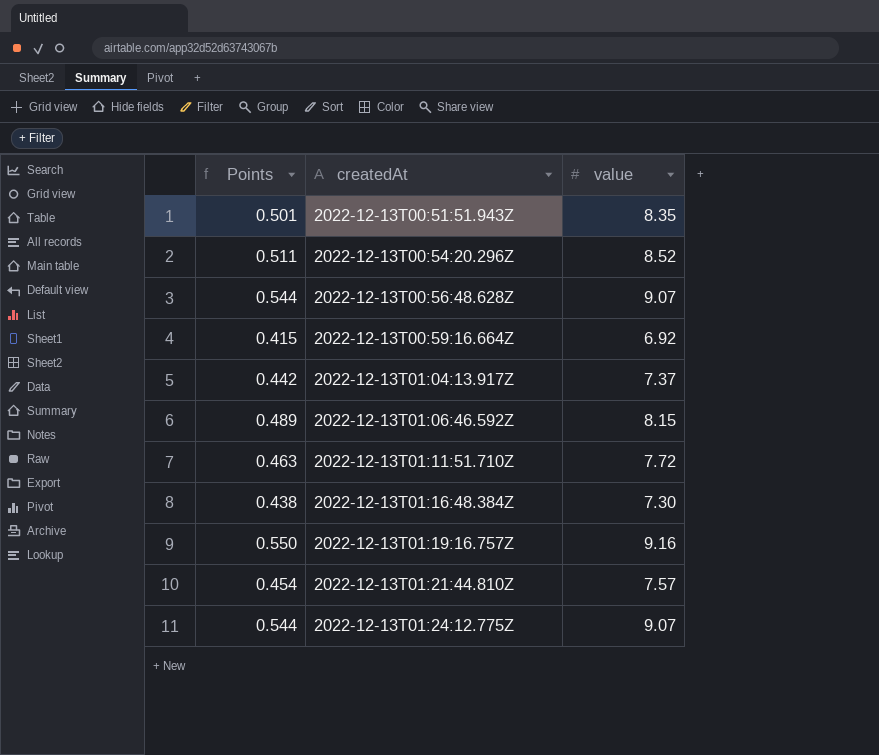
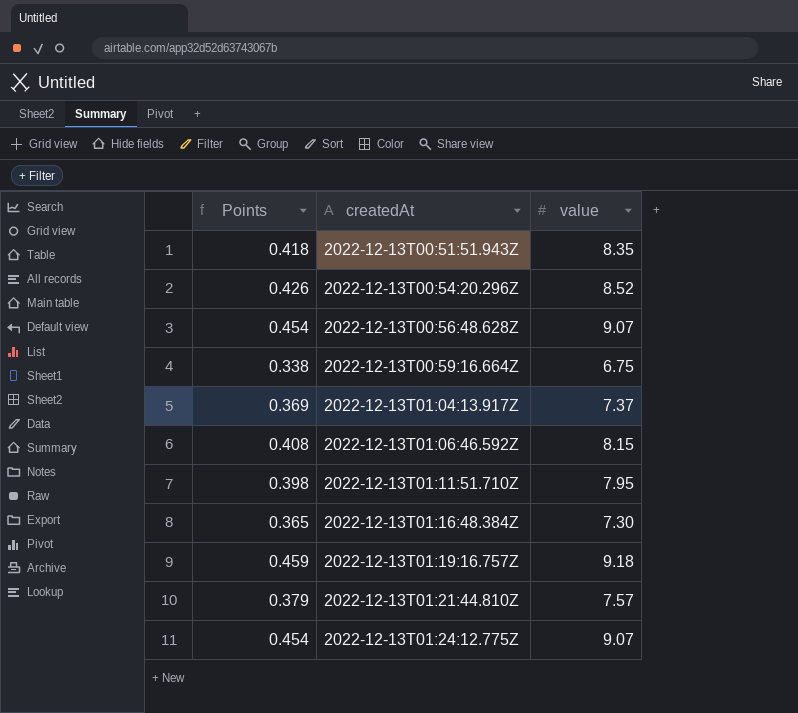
column Points | formula: [value] * 0.06 -> [value] * 0.05
2022-12-13T00:59:16.664Z | value: 6.92 -> 6.75
2022-12-13T01:11:51.710Z | value: 7.72 -> 7.95
2022-12-13T01:19:16.757Z | value: 9.16 -> 9.18

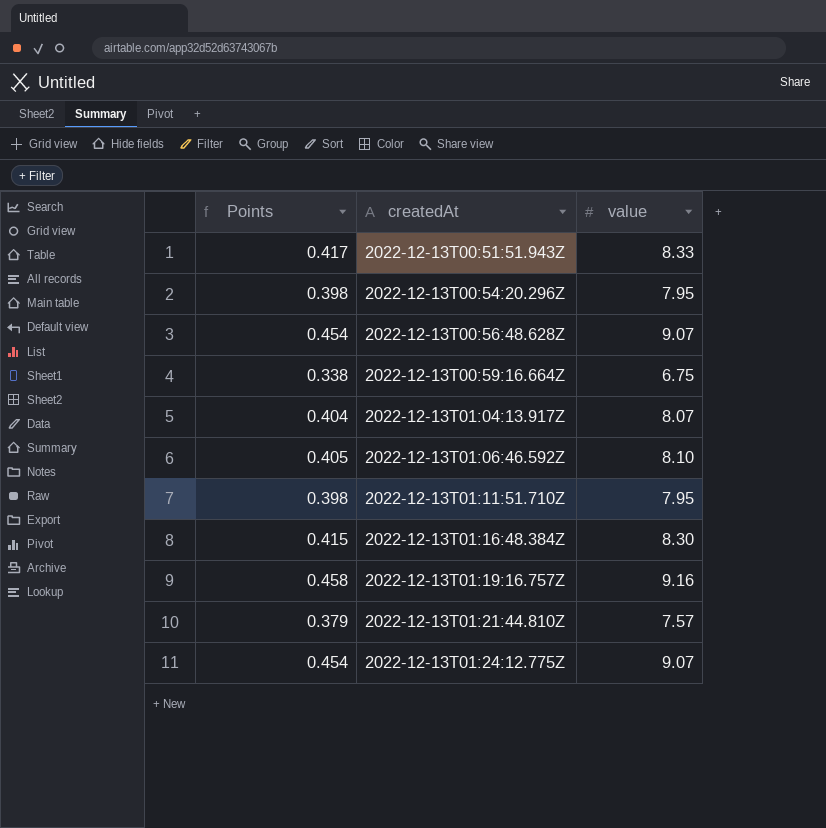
2022-12-13T00:51:51.943Z | Points: 0.418 -> 0.417
2022-12-13T00:51:51.943Z | value: 8.35 -> 8.33
2022-12-13T00:54:20.296Z | Points: 0.426 -> 0.398
2022-12-13T00:54:20.296Z | value: 8.52 -> 7.95
2022-12-13T01:04:13.917Z | Points: 0.369 -> 0.404
2022-12-13T01:04:13.917Z | value: 7.37 -> 8.07
2022-12-13T01:06:46.592Z | Points: 0.408 -> 0.405
2022-12-13T01:06:46.592Z | value: 8.15 -> 8.10
2022-12-13T01:16:48.384Z | Points: 0.365 -> 0.415
2022-12-13T01:16:48.384Z | value: 7.30 -> 8.30
2022-12-13T01:19:16.757Z | Points: 0.459 -> 0.458
2022-12-13T01:19:16.757Z | value: 9.18 -> 9.16

